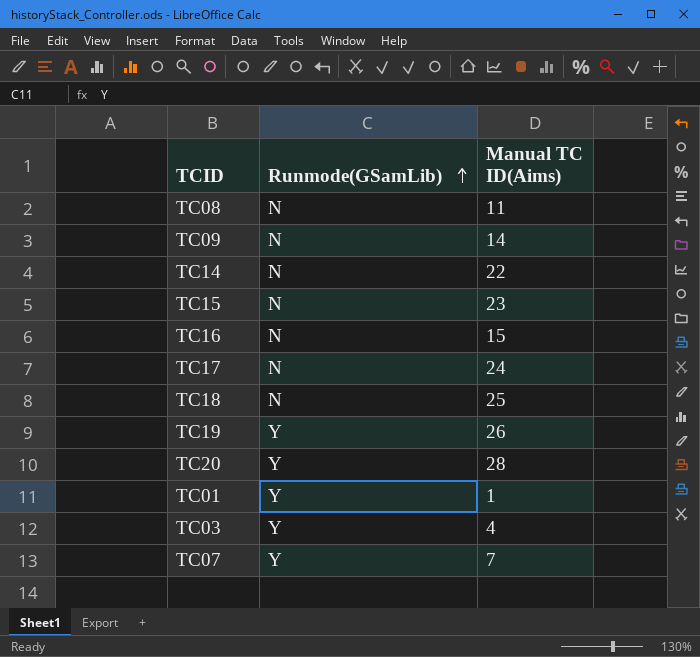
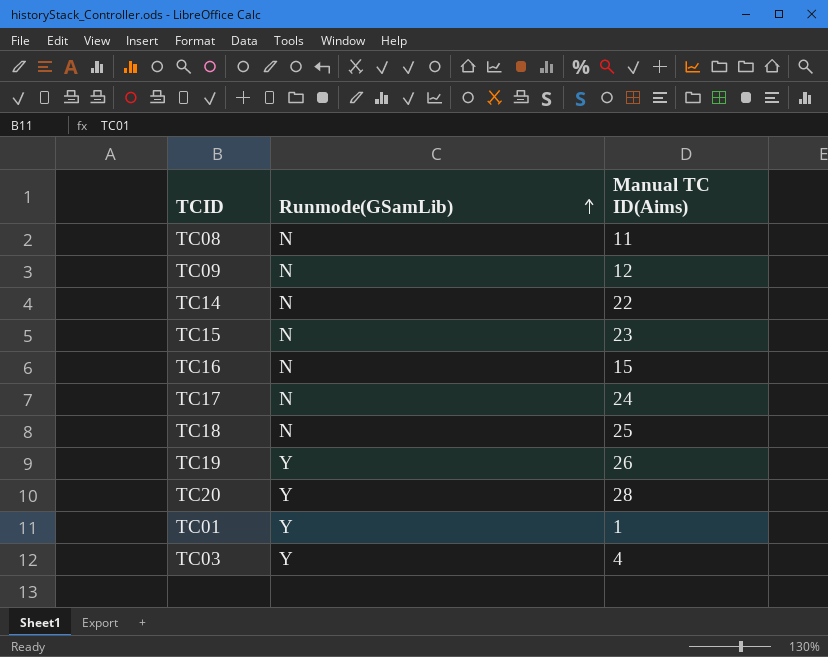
row TC07: Y | 7 -> none
TC09 | Manual TC ID(Aims): 14 -> 12

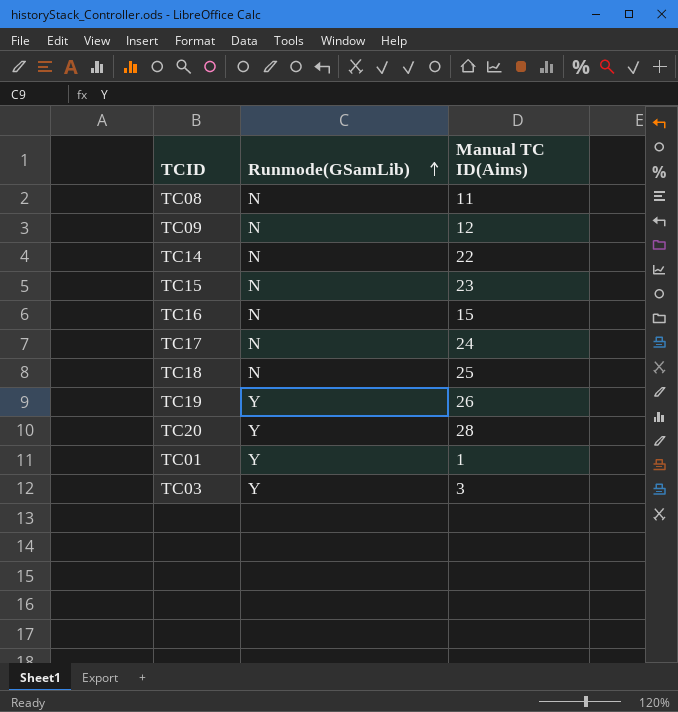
TC03 | Manual TC ID(Aims): 4 -> 3

